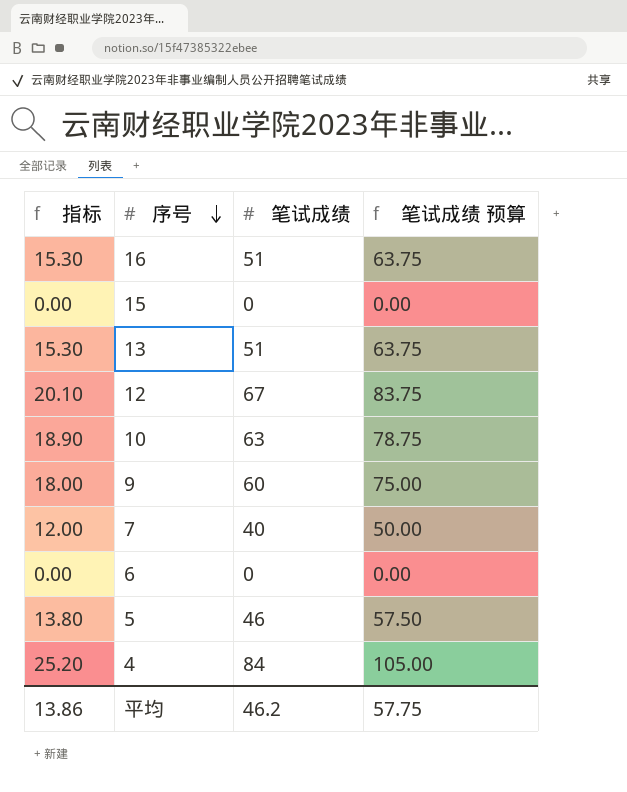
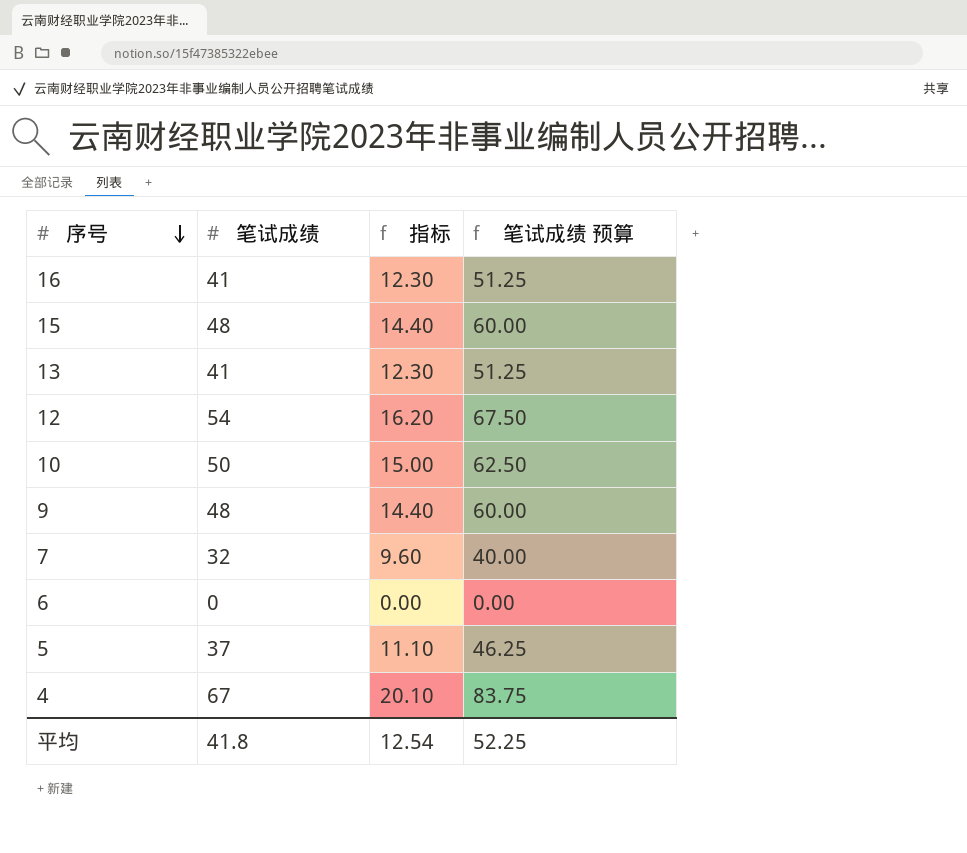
column 指标 | position: 1 -> 3
16 | 笔试成绩: 51 -> 41
16 | 指标: 15.30 -> 12.30
16 | 笔试成绩 预算: 63.75 -> 51.25
15 | 笔试成绩: 0 -> 48
15 | 指标: 0.00 -> 14.40
15 | 笔试成绩 预算: 0.00 -> 60.00
13 | 笔试成绩: 51 -> 41
13 | 指标: 15.30 -> 12.30
13 | 笔试成绩 预算: 63.75 -> 51.25
12 | 笔试成绩: 67 -> 54
12 | 指标: 20.10 -> 16.20
12 | 笔试成绩 预算: 83.75 -> 67.50
10 | 笔试成绩: 63 -> 50
10 | 指标: 18.90 -> 15.00
10 | 笔试成绩 预算: 78.75 -> 62.50
9 | 笔试成绩: 60 -> 48
9 | 指标: 18.00 -> 14.40
9 | 笔试成绩 预算: 75.00 -> 60.00
7 | 笔试成绩: 40 -> 32
7 | 指标: 12.00 -> 9.60
7 | 笔试成绩 预算: 50.00 -> 40.00
5 | 笔试成绩: 46 -> 37
5 | 指标: 13.80 -> 11.10
5 | 笔试成绩 预算: 57.50 -> 46.25
4 | 笔试成绩: 84 -> 67
4 | 指标: 25.20 -> 20.10
4 | 笔试成绩 预算: 105.00 -> 83.75
平均 | 笔试成绩: 46.2 -> 41.8
平均 | 指标: 13.86 -> 12.54
平均 | 笔试成绩 预算: 57.75 -> 52.25

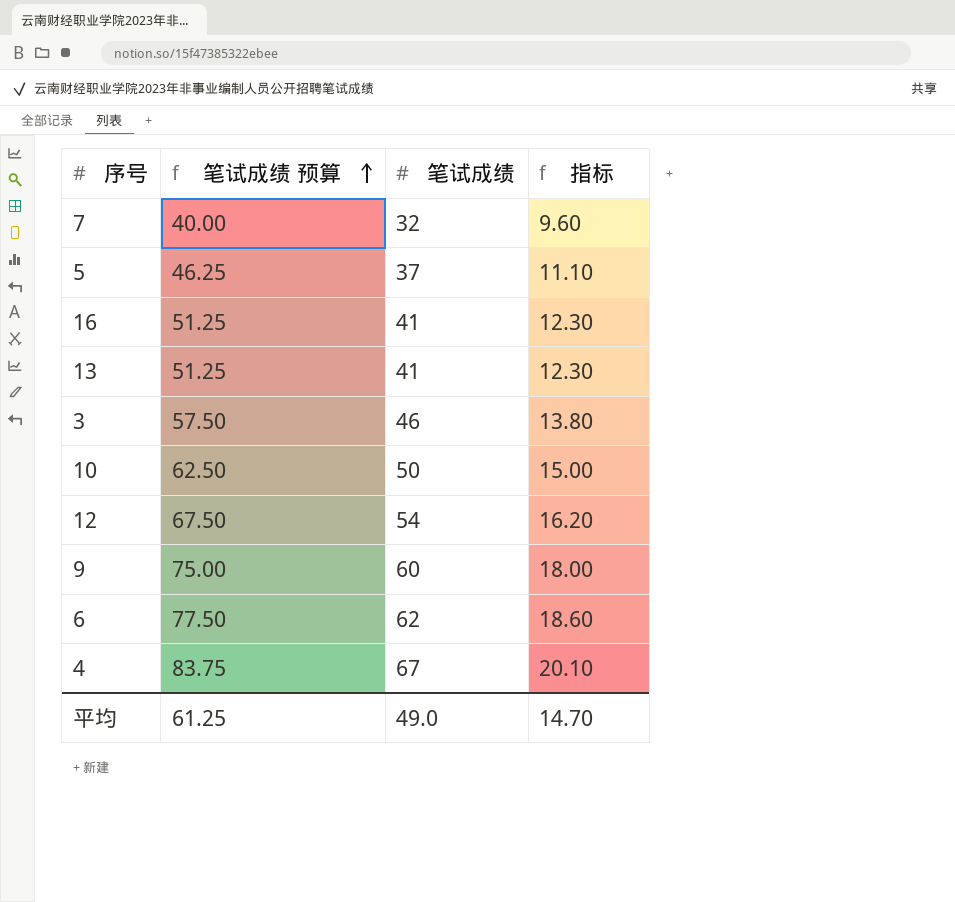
row order: 序号 descending -> 笔试成绩 预算 ascending
column 笔试成绩 预算 | position: 4 -> 2
row 15: 48 | 14.40 | 60.00 -> none
row 3: none -> 57.50 | 46 | 13.80
9 | 笔试成绩 预算: 60.00 -> 75.00
9 | 笔试成绩: 48 -> 60
9 | 指标: 14.40 -> 18.00
6 | 笔试成绩 预算: 0.00 -> 77.50
6 | 笔试成绩: 0 -> 62
6 | 指标: 0.00 -> 18.60
平均 | 笔试成绩 预算: 52.25 -> 61.25
平均 | 笔试成绩: 41.8 -> 49.0
平均 | 指标: 12.54 -> 14.70

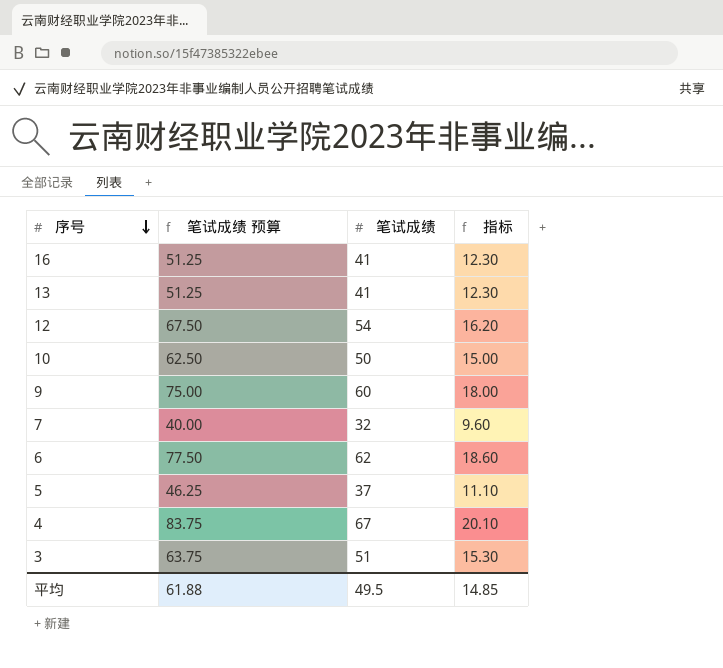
row order: 笔试成绩 预算 ascending -> 序号 descending
3 | 笔试成绩 预算: 57.50 -> 63.75
3 | 笔试成绩: 46 -> 51
3 | 指标: 13.80 -> 15.30
平均 | 笔试成绩 预算: 61.25 -> 61.88
平均 | 笔试成绩: 49.0 -> 49.5
平均 | 指标: 14.70 -> 14.85

